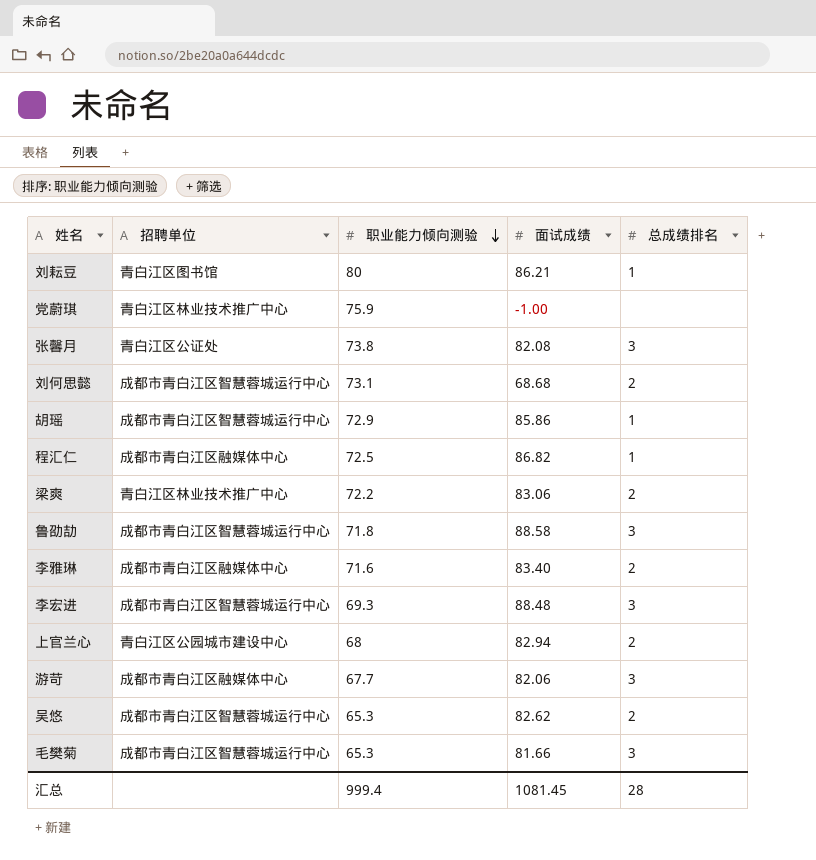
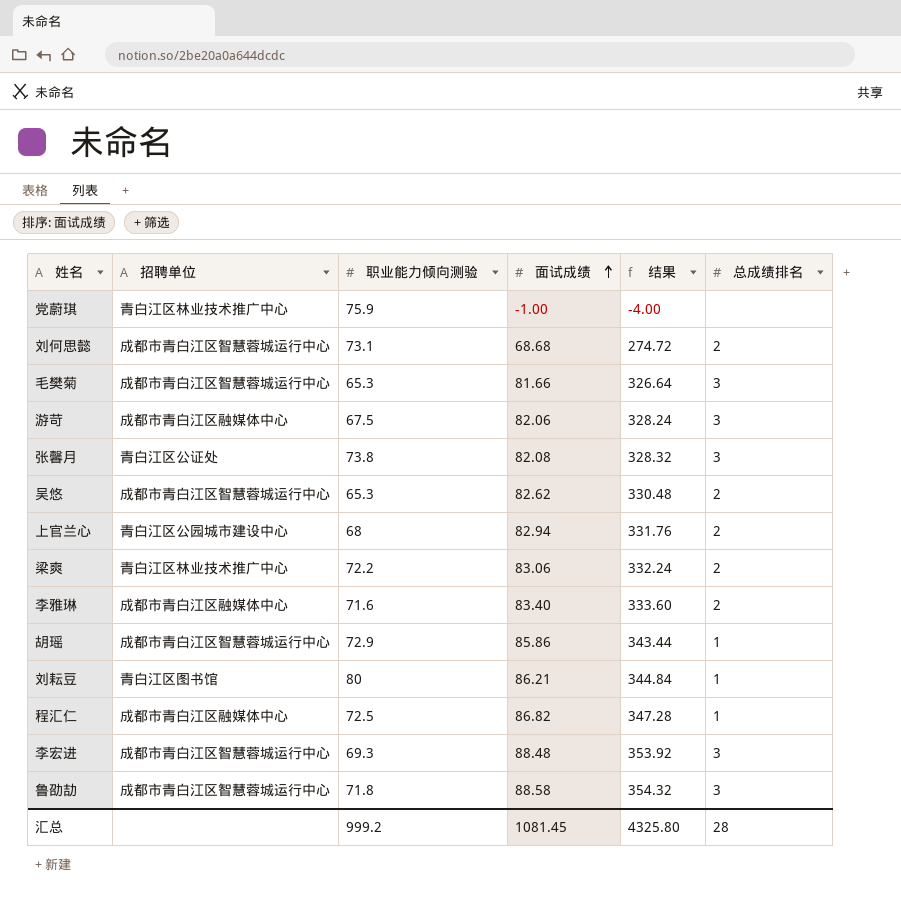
row order: 职业能力倾向测验 descending -> 面试成绩 ascending
column 结果 | formula: none -> [面试成绩] * 4
游苛 | 职业能力倾向测验: 67.7 -> 67.5
汇总 | 职业能力倾向测验: 999.4 -> 999.2

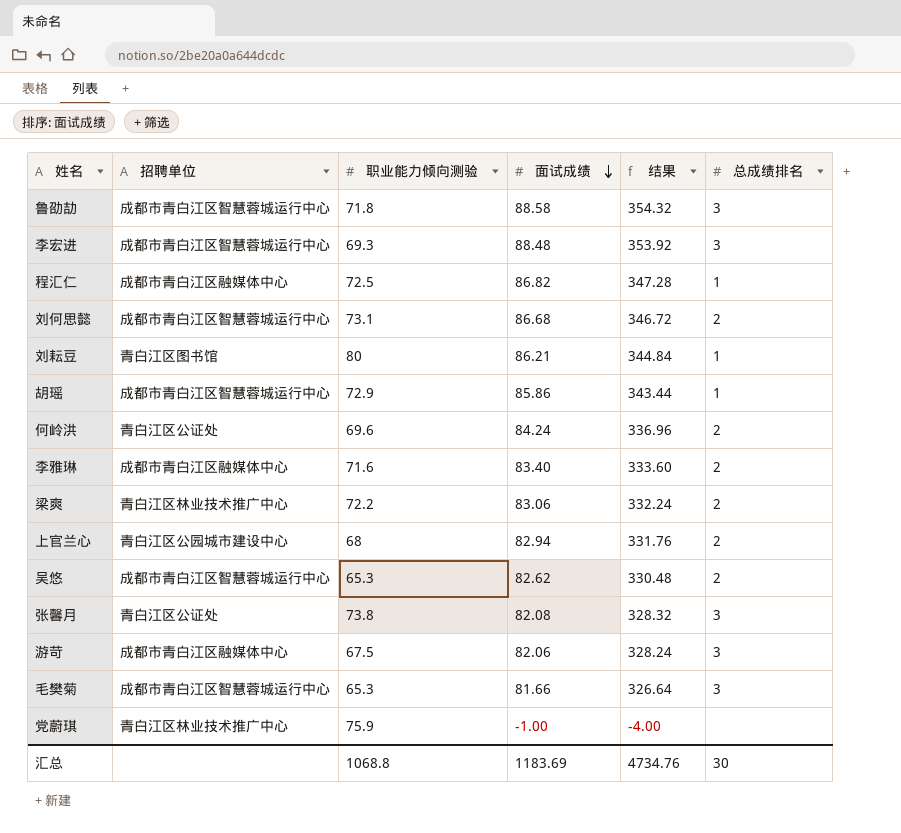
row order: 面试成绩 ascending -> 面试成绩 descending
刘何思懿 | 面试成绩: 68.68 -> 86.68
刘何思懿 | 结果: 274.72 -> 346.72
row 何岭洪: none -> 青白江区公证处 | 69.6 | 84.24 | 336.96 | 2
汇总 | 职业能力倾向测验: 999.2 -> 1068.8
汇总 | 面试成绩: 1081.45 -> 1183.69
汇总 | 结果: 4325.80 -> 4734.76
汇总 | 总成绩排名: 28 -> 30

